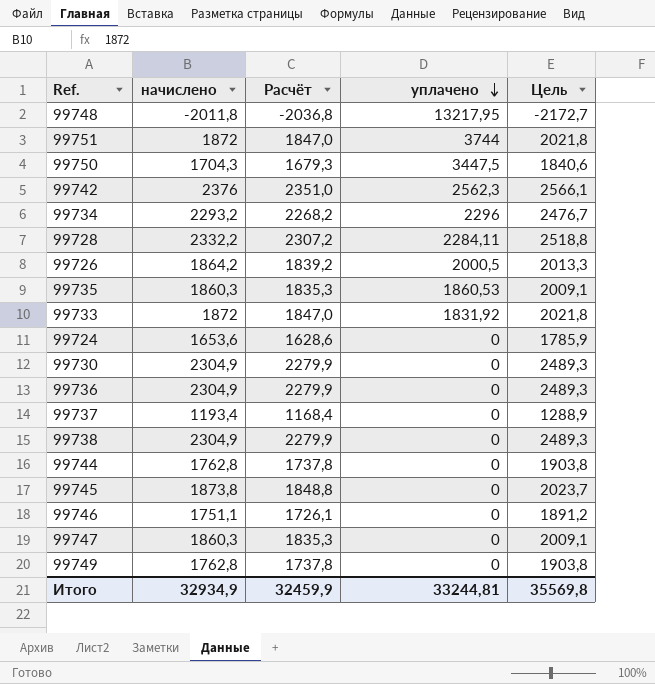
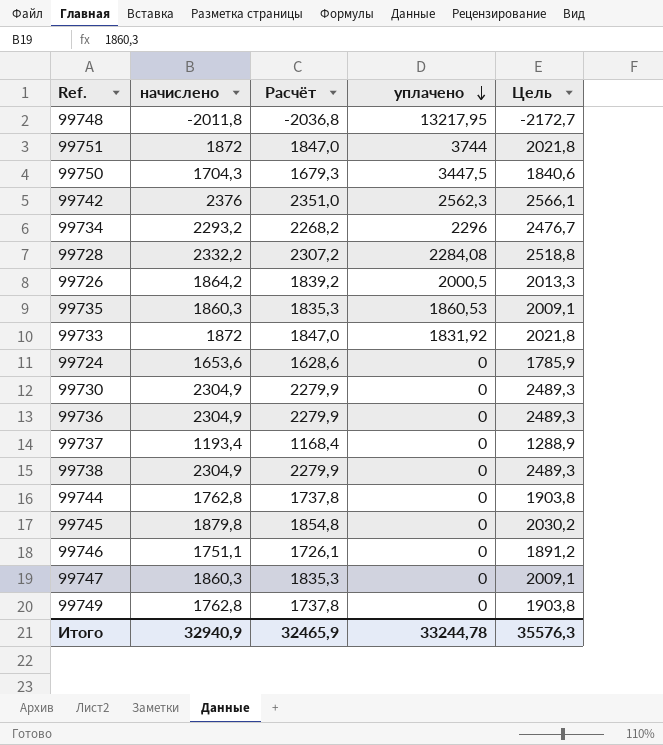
99728 | уплачено: 2284,11 -> 2284,08
99745 | начислено: 1873,8 -> 1879,8
99745 | Расчёт: 1848,8 -> 1854,8
99745 | Цель: 2023,7 -> 2030,2
Итого | начислено: 32934,9 -> 32940,9
Итого | Расчёт: 32459,9 -> 32465,9
Итого | уплачено: 33244,81 -> 33244,78
Итого | Цель: 35569,8 -> 35576,3

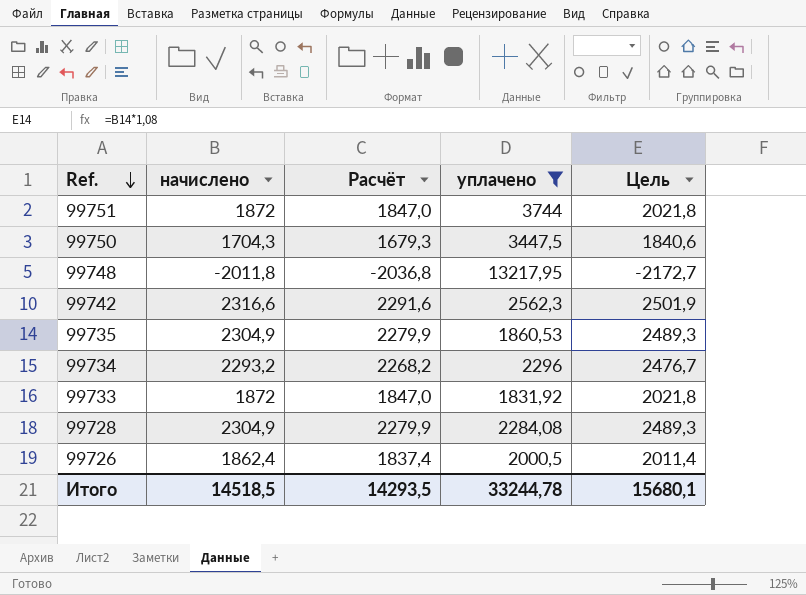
filter: none -> уплачено != 0
row order: уплачено descending -> Ref. descending
99742 | начислено: 2376 -> 2316,6
99742 | Расчёт: 2351,0 -> 2291,6
99742 | Цель: 2566,1 -> 2501,9
99735 | начислено: 1860,3 -> 2304,9
99735 | Расчёт: 1835,3 -> 2279,9
99735 | Цель: 2009,1 -> 2489,3
99728 | начислено: 2332,2 -> 2304,9
99728 | Расчёт: 2307,2 -> 2279,9
99728 | Цель: 2518,8 -> 2489,3
99726 | начислено: 1864,2 -> 1862,4
99726 | Расчёт: 1839,2 -> 1837,4
99726 | Цель: 2013,3 -> 2011,4
Итого | начислено: 32940,9 -> 14518,5
Итого | Расчёт: 32465,9 -> 14293,5
Итого | Цель: 35576,3 -> 15680,1

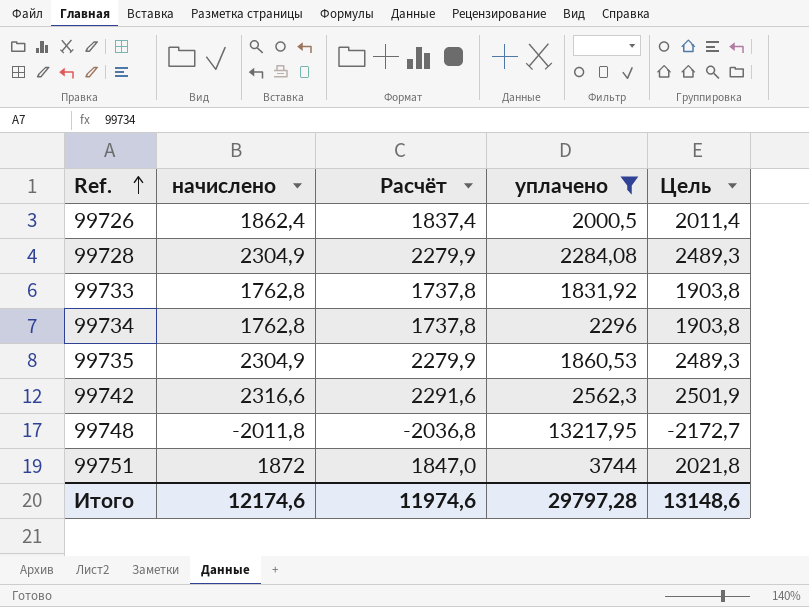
row order: Ref. descending -> Ref. ascending
row 99750: 1704,3 | 1679,3 | 3447,5 | 1840,6 -> none
99733 | начислено: 1872 -> 1762,8
99733 | Расчёт: 1847,0 -> 1737,8
99733 | Цель: 2021,8 -> 1903,8
99734 | начислено: 2293,2 -> 1762,8
99734 | Расчёт: 2268,2 -> 1737,8
99734 | Цель: 2476,7 -> 1903,8
Итого | начислено: 14518,5 -> 12174,6
Итого | Расчёт: 14293,5 -> 11974,6
Итого | уплачено: 33244,78 -> 29797,28
Итого | Цель: 15680,1 -> 13148,6

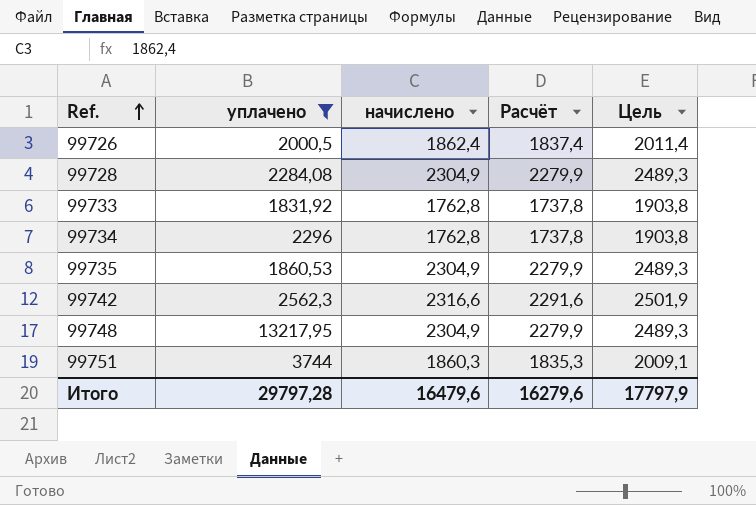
column уплачено | position: 4 -> 2
99748 | начислено: -2011,8 -> 2304,9
99748 | Расчёт: -2036,8 -> 2279,9
99748 | Цель: -2172,7 -> 2489,3
99751 | начислено: 1872 -> 1860,3
99751 | Расчёт: 1847,0 -> 1835,3
99751 | Цель: 2021,8 -> 2009,1
Итого | начислено: 12174,6 -> 16479,6
Итого | Расчёт: 11974,6 -> 16279,6
Итого | Цель: 13148,6 -> 17797,9

